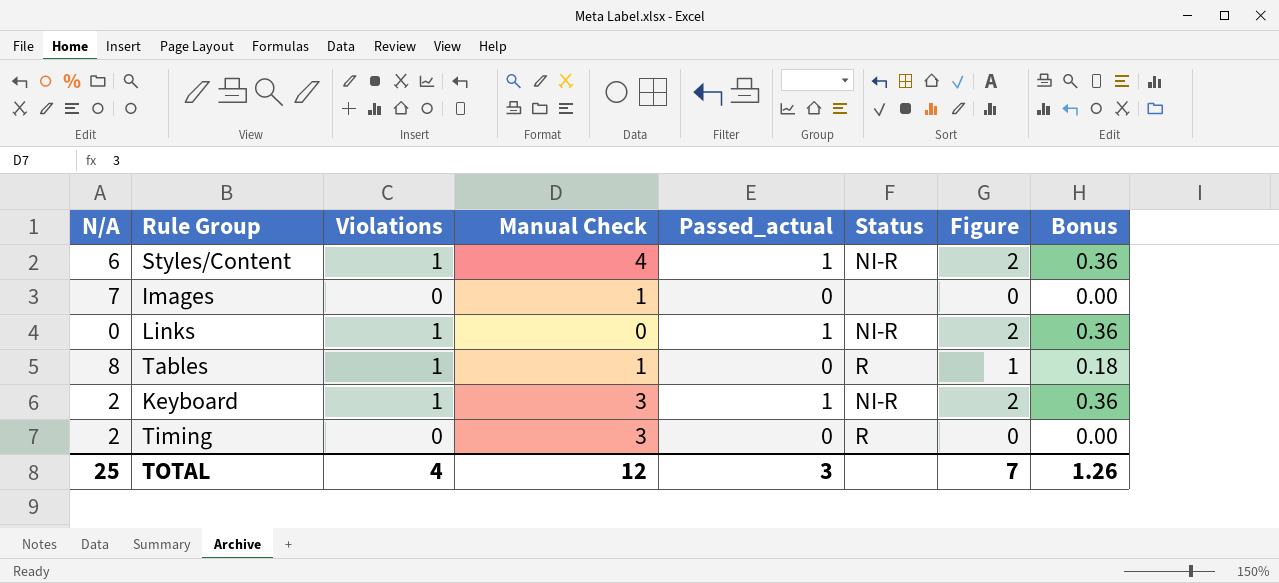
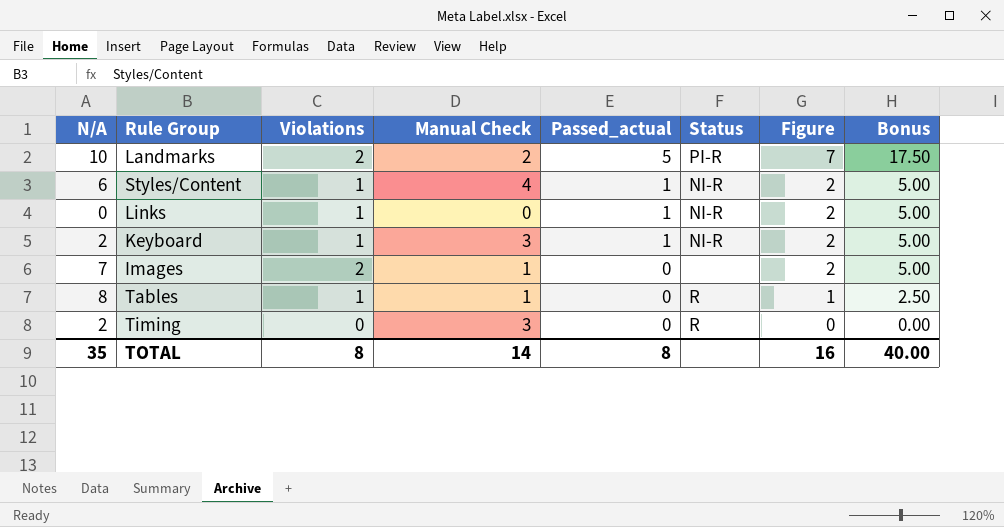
row order: none -> Passed_actual descending
column Bonus | formula: [Figure] * 0.18 -> [Figure] * 2.5
row Landmarks: none -> 10 | 2 | 2 | 5 | PI-R | 7 | 17.50
Images | Violations: 0 -> 2
Images | Figure: 0 -> 2
TOTAL | N/A: 25 -> 35
TOTAL | Violations: 4 -> 8
TOTAL | Manual Check: 12 -> 14
TOTAL | Passed_actual: 3 -> 8
TOTAL | Figure: 7 -> 16
TOTAL | Bonus: 1.26 -> 40.00

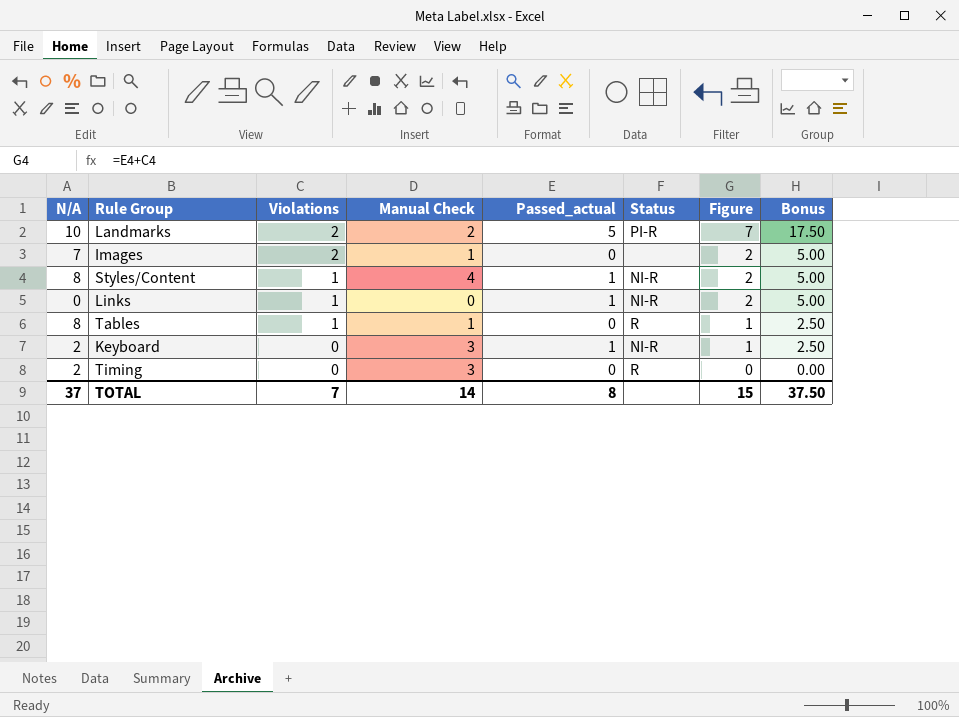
row order: Passed_actual descending -> Violations descending
Styles/Content | N/A: 6 -> 8
Keyboard | Violations: 1 -> 0
Keyboard | Figure: 2 -> 1
Keyboard | Bonus: 5.00 -> 2.50
TOTAL | N/A: 35 -> 37
TOTAL | Violations: 8 -> 7
TOTAL | Figure: 16 -> 15
TOTAL | Bonus: 40.00 -> 37.50

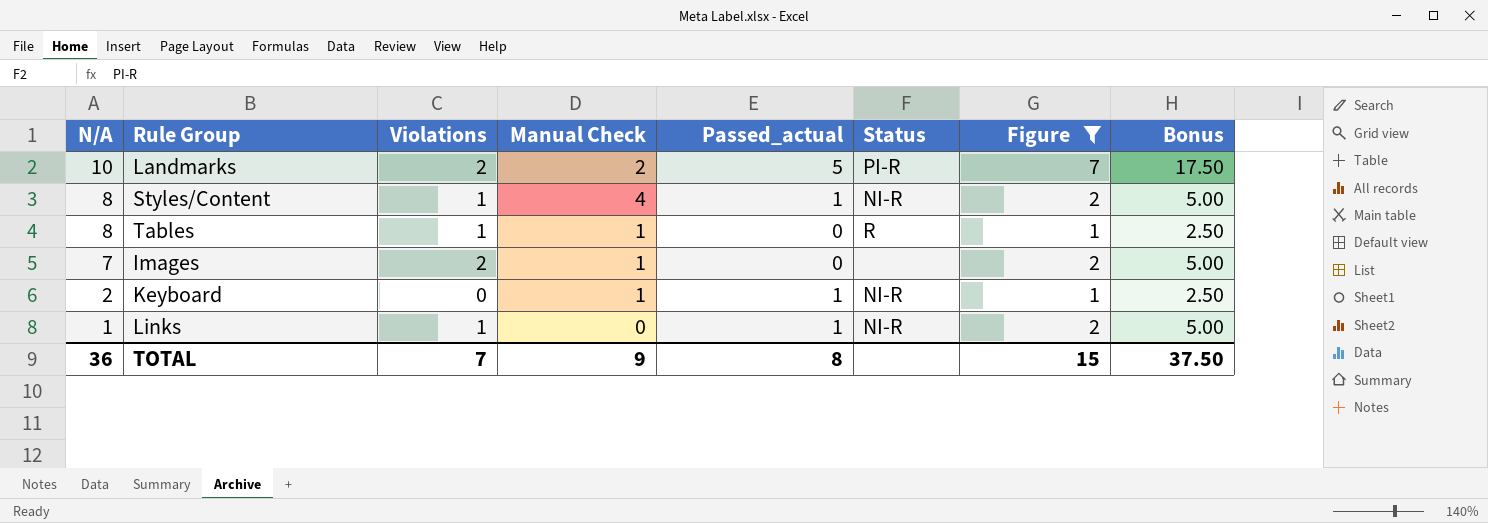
filter: none -> Figure != 0
row order: Violations descending -> N/A descending
Keyboard | Manual Check: 3 -> 1
Links | N/A: 0 -> 1
TOTAL | N/A: 37 -> 36
TOTAL | Manual Check: 14 -> 9

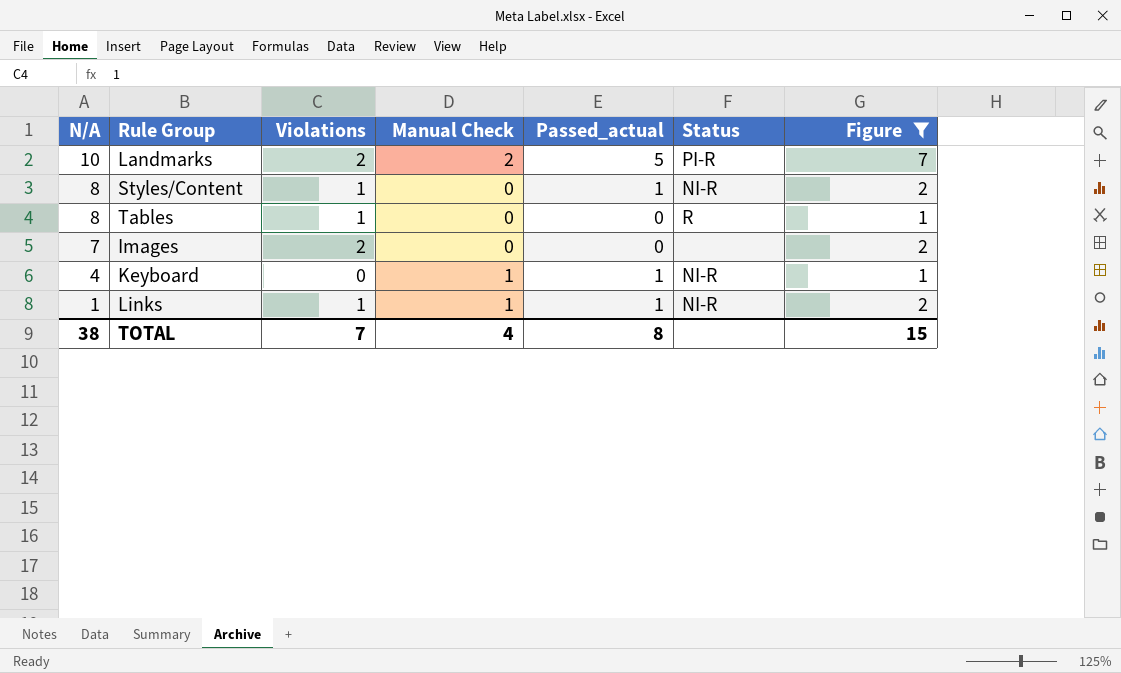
column Bonus | formula: [Figure] * 2.5 -> none
Styles/Content | Manual Check: 4 -> 0
Tables | Manual Check: 1 -> 0
Images | Manual Check: 1 -> 0
Keyboard | N/A: 2 -> 4
Links | Manual Check: 0 -> 1
TOTAL | N/A: 36 -> 38
TOTAL | Manual Check: 9 -> 4

